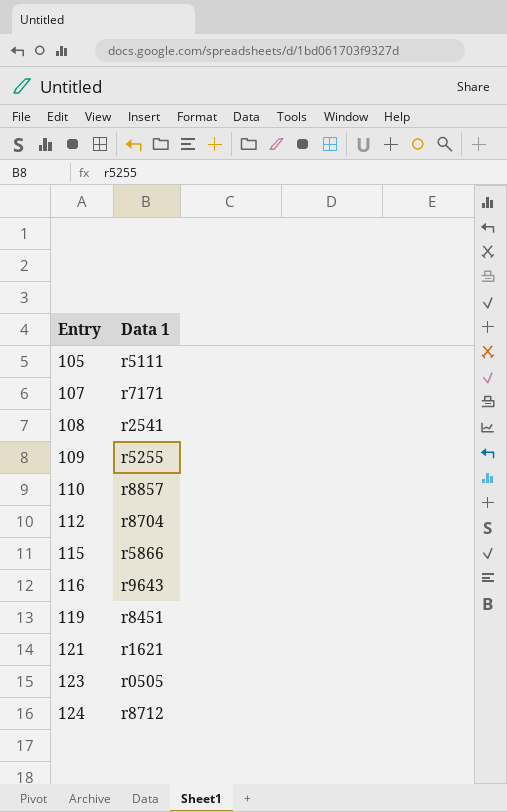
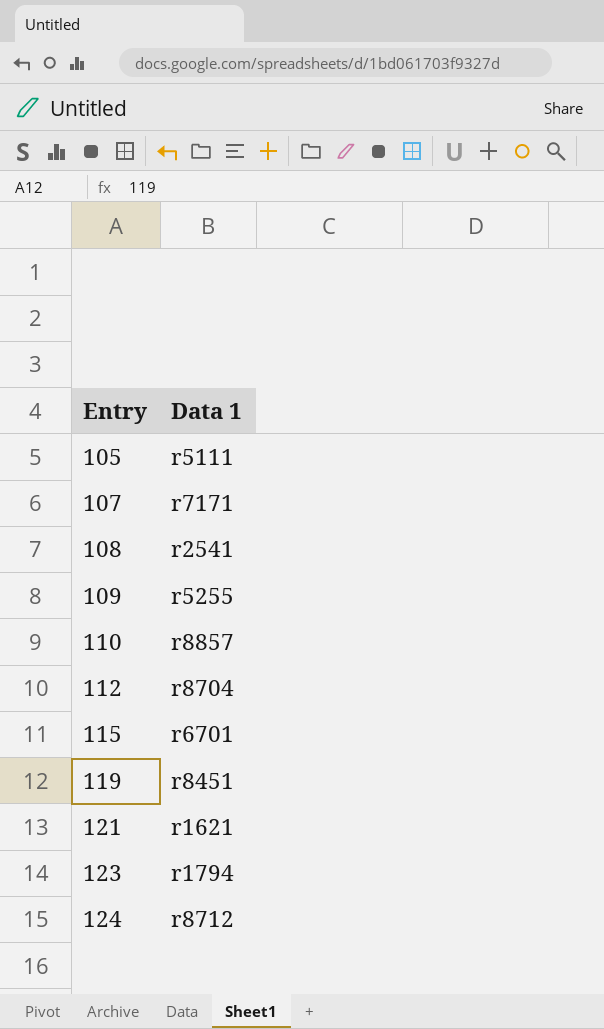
row 116: r9643 -> none
115 | Data 1: r5866 -> r6701
123 | Data 1: r0505 -> r1794

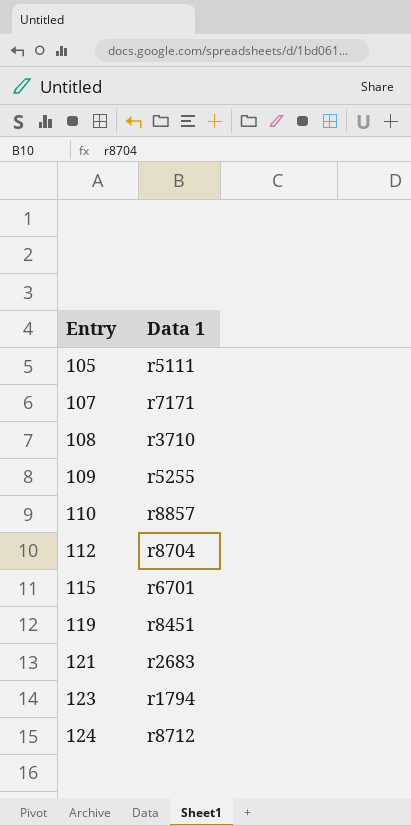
108 | Data 1: r2541 -> r3710
121 | Data 1: r1621 -> r2683

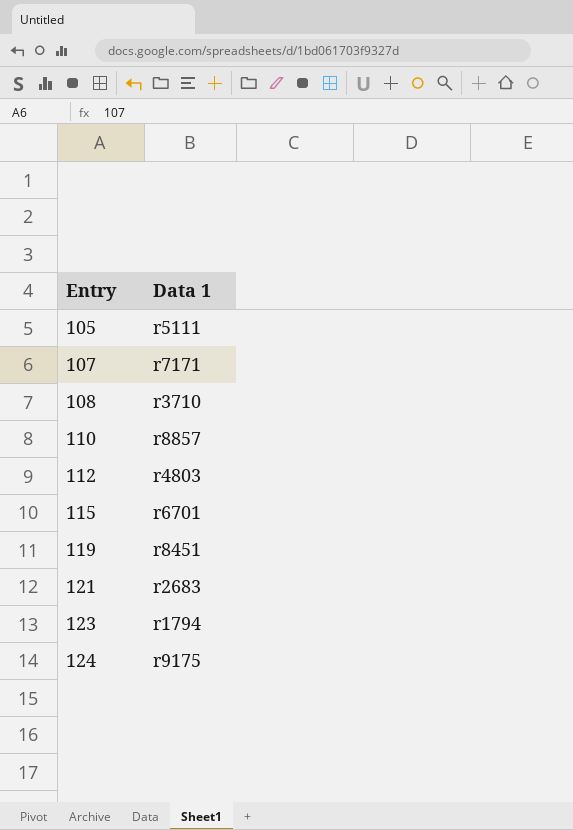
row 109: r5255 -> none
112 | Data 1: r8704 -> r4803
124 | Data 1: r8712 -> r9175

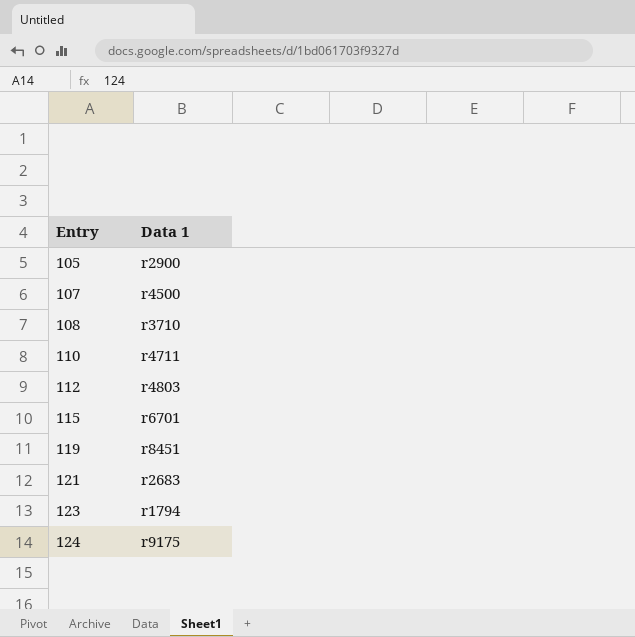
105 | Data 1: r5111 -> r2900
107 | Data 1: r7171 -> r4500
110 | Data 1: r8857 -> r4711

